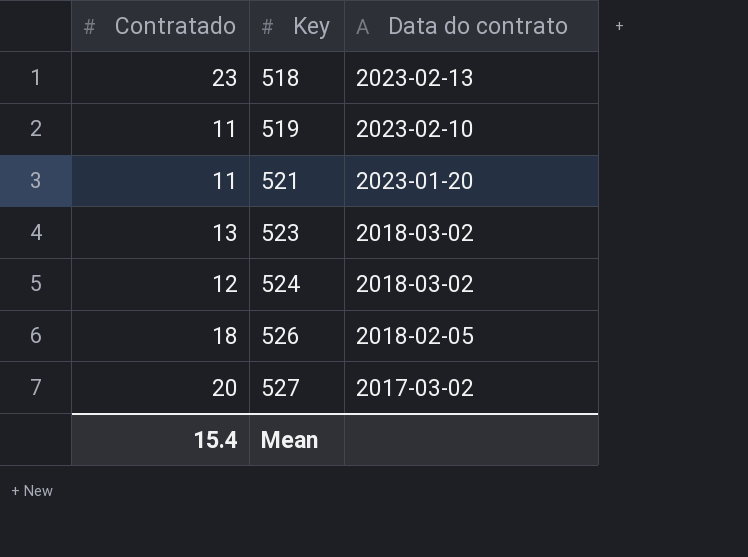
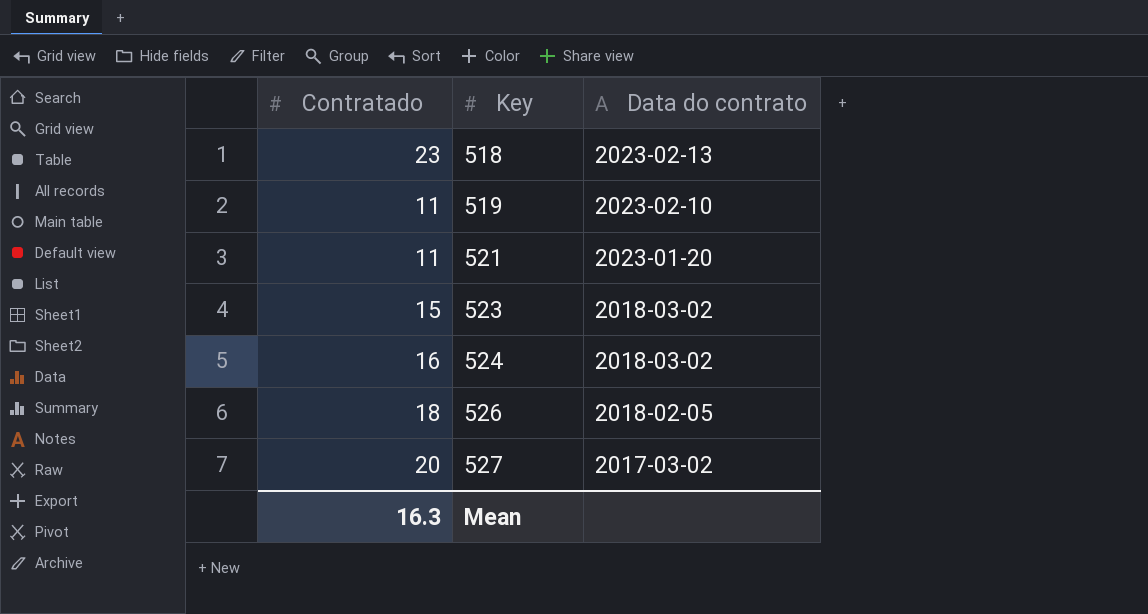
523 | Contratado: 13 -> 15
524 | Contratado: 12 -> 16
Mean | Contratado: 15.4 -> 16.3

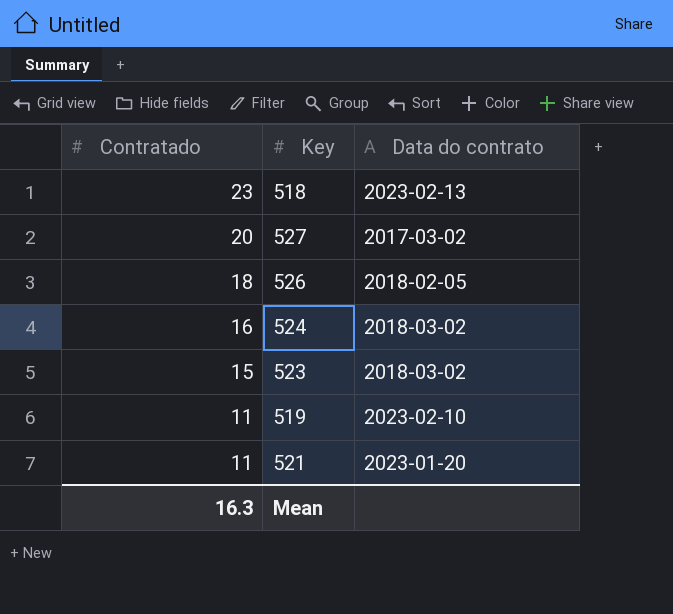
row order: Key ascending -> Contratado descending

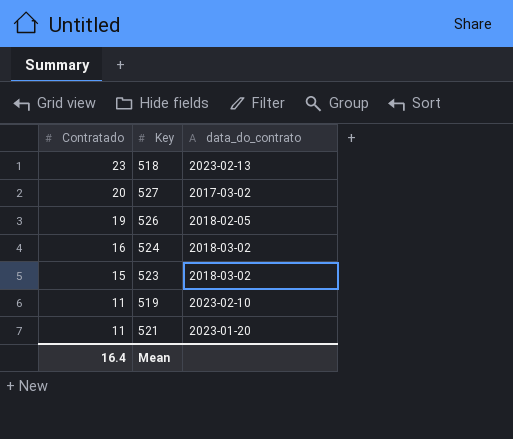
column name: Data do contrato -> data_do_contrato
526 | Contratado: 18 -> 19
Mean | Contratado: 16.3 -> 16.4

